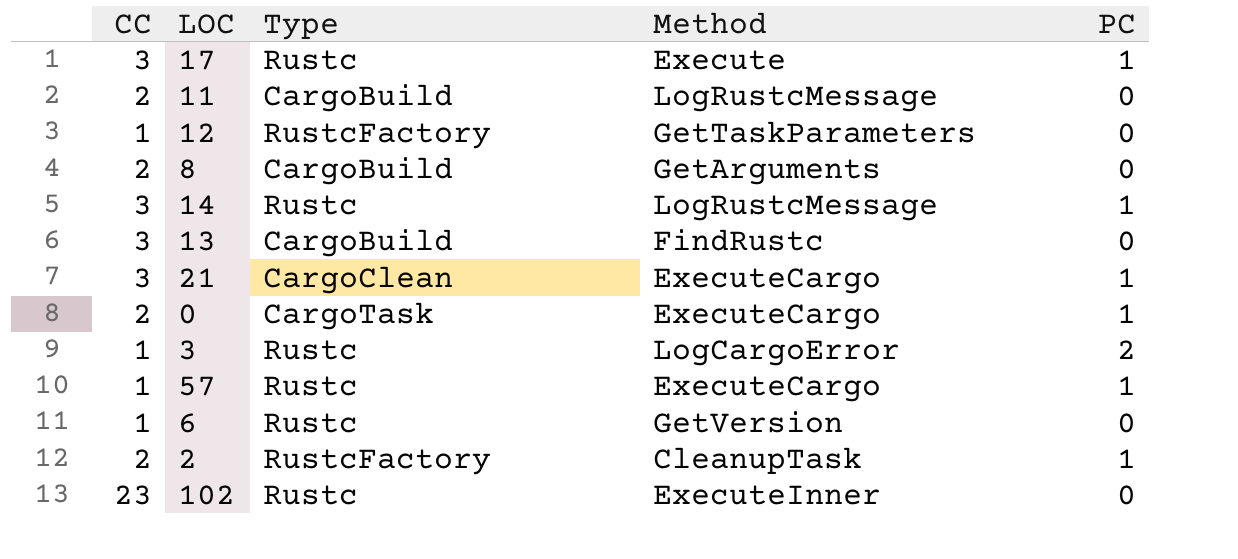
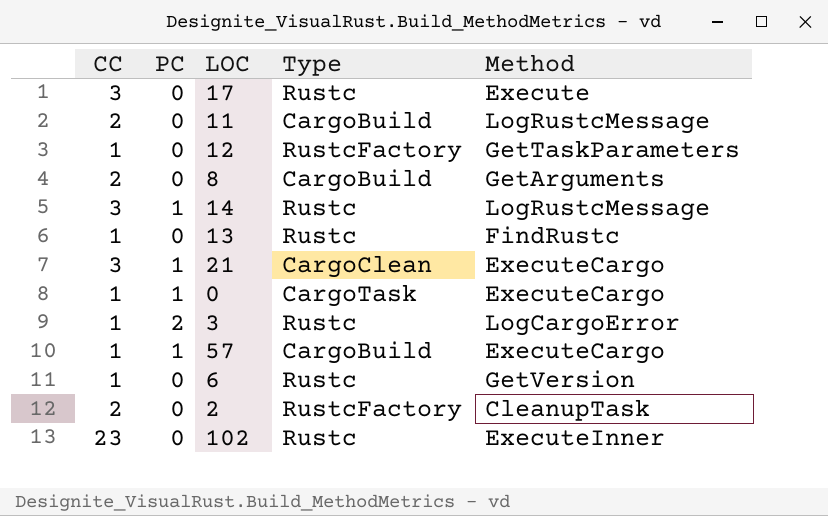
column PC | position: 5 -> 2
17 | PC: 1 -> 0
13 | CC: 3 -> 1
13 | Type: CargoBuild -> Rustc
0 | CC: 2 -> 1
57 | Type: Rustc -> CargoBuild
2 | PC: 1 -> 0

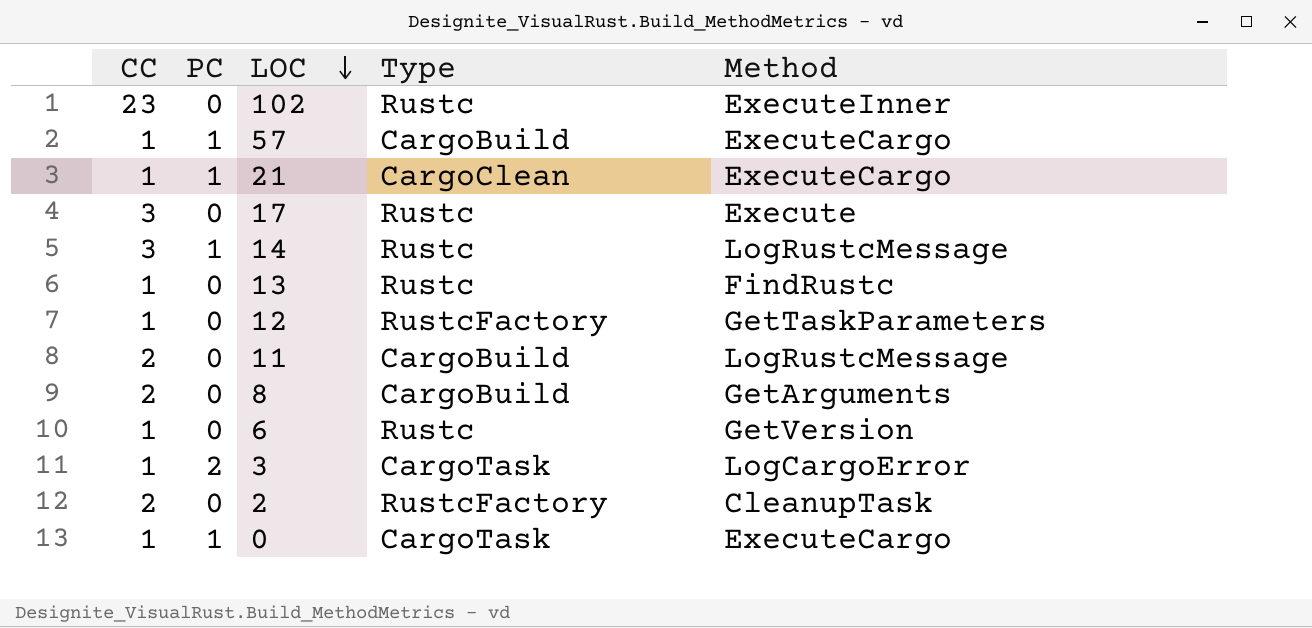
row order: none -> LOC descending
21 | CC: 3 -> 1
3 | Type: Rustc -> CargoTask

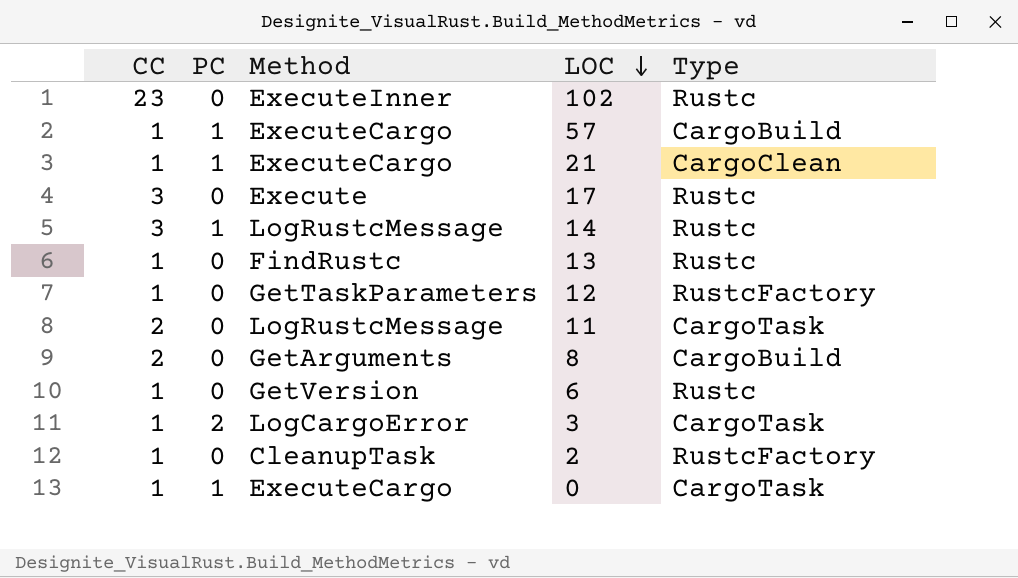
column Method | position: 5 -> 3
11 | Type: CargoBuild -> CargoTask
2 | CC: 2 -> 1

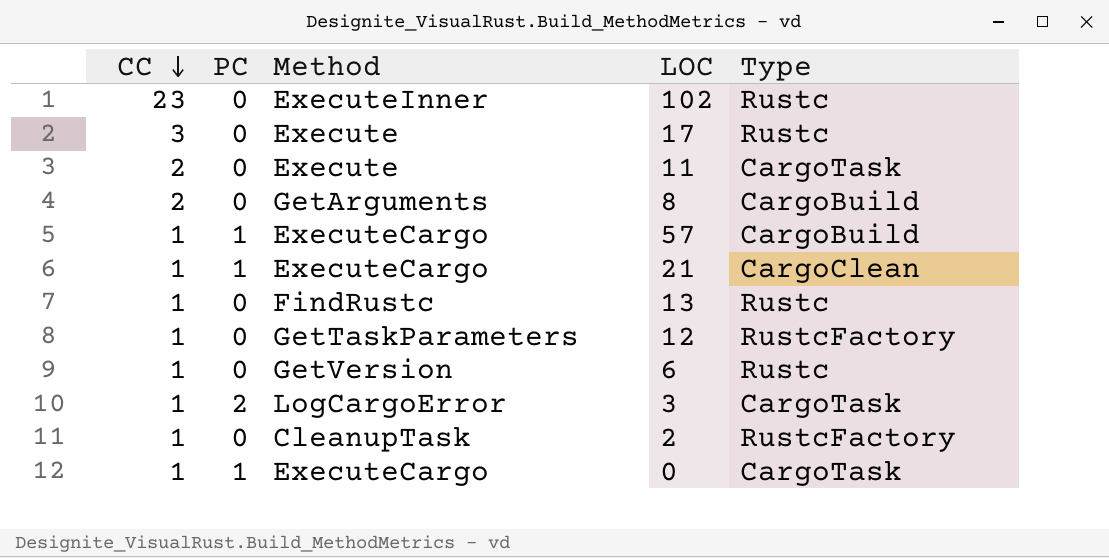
row order: LOC descending -> CC descending
row 14: 3 | 1 | LogRustcMessage | Rustc -> none
11 | Method: LogRustcMessage -> Execute

